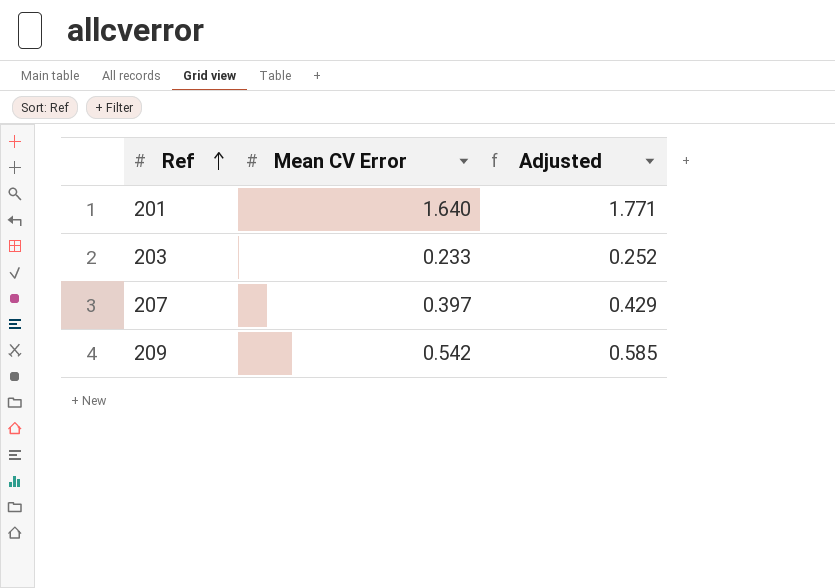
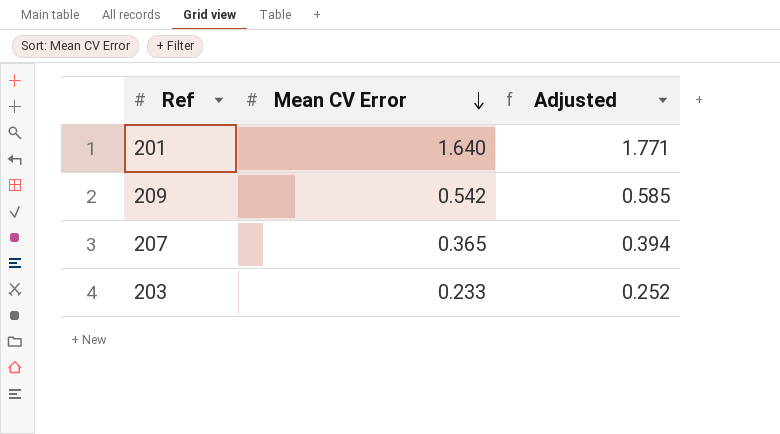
row order: Ref ascending -> Mean CV Error descending
207 | Mean CV Error: 0.397 -> 0.365
207 | Adjusted: 0.429 -> 0.394

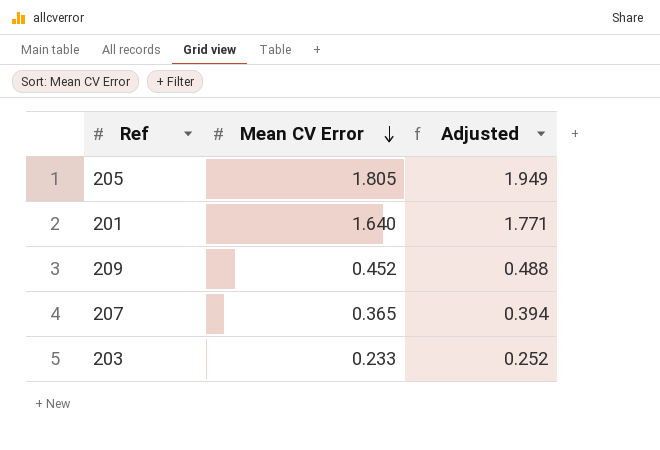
row 205: none -> 1.805 | 1.949
209 | Mean CV Error: 0.542 -> 0.452
209 | Adjusted: 0.585 -> 0.488

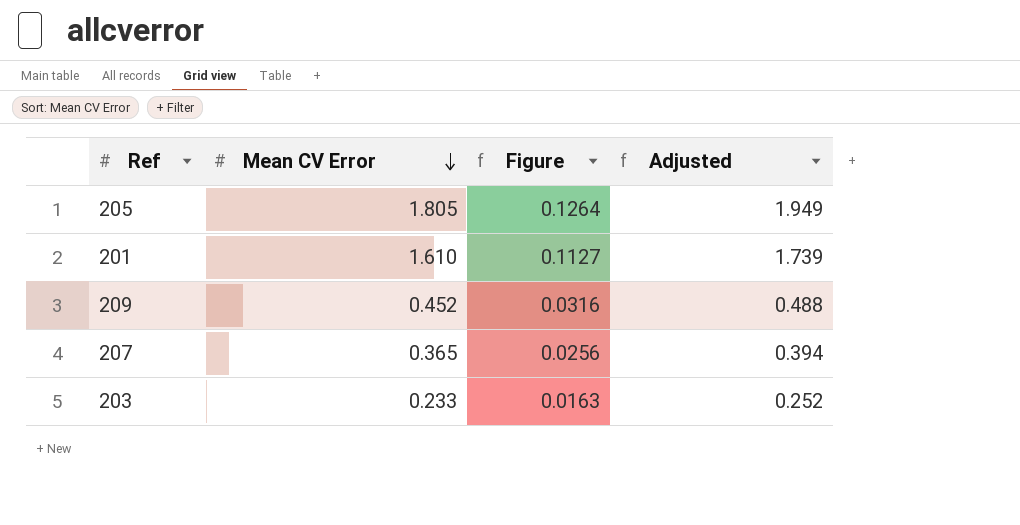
column Figure | formula: none -> [Mean CV Error] * 0.07
201 | Mean CV Error: 1.640 -> 1.610
201 | Adjusted: 1.771 -> 1.739

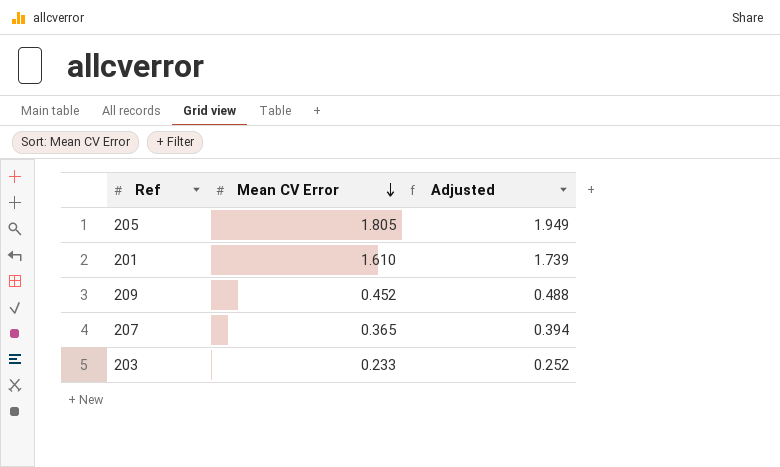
column Figure | formula: [Mean CV Error] * 0.07 -> none

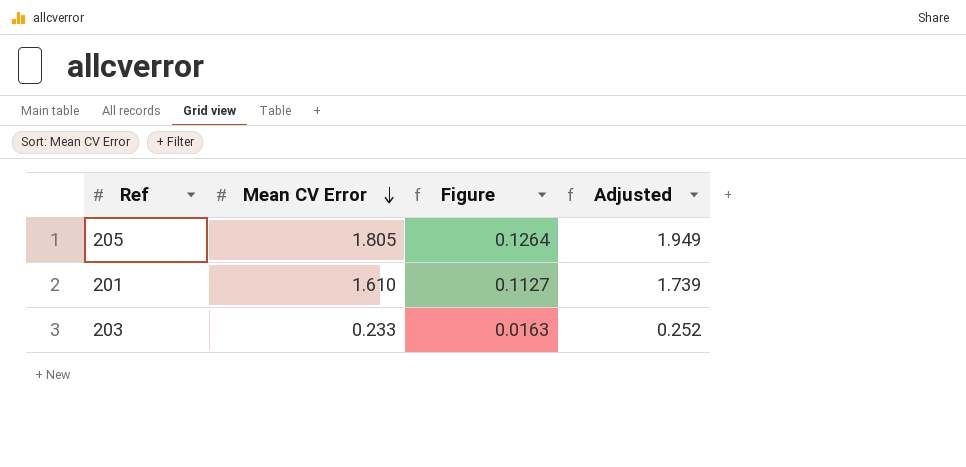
column Figure | formula: none -> [Mean CV Error] * 0.07
row 209: 0.452 | 0.488 -> none
row 207: 0.365 | 0.394 -> none

